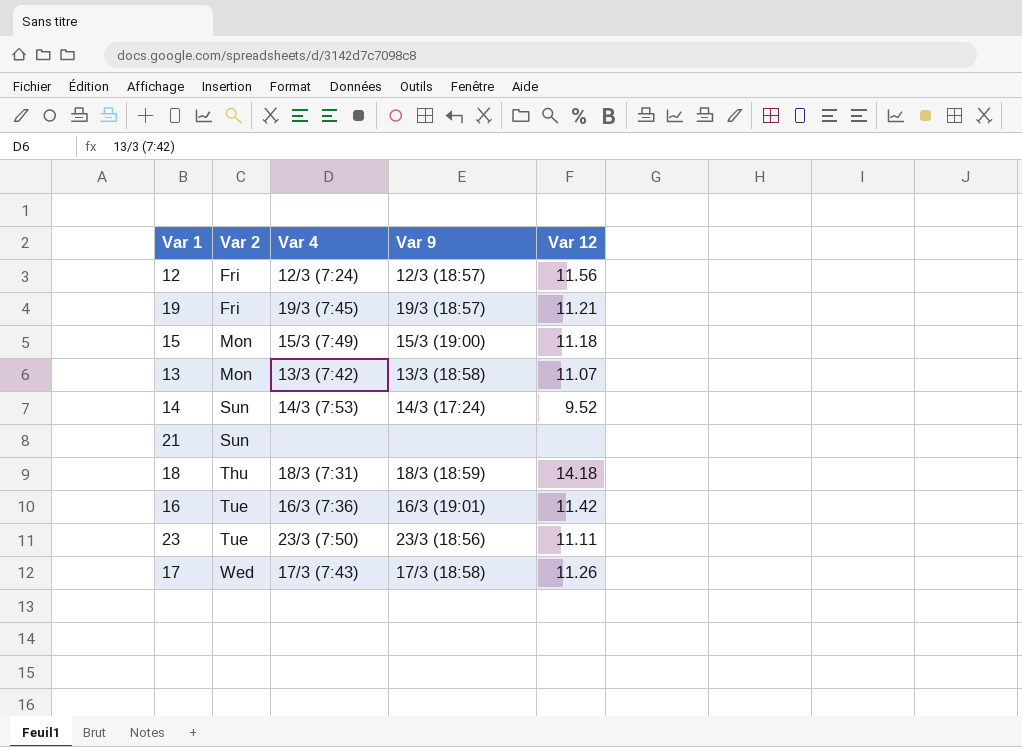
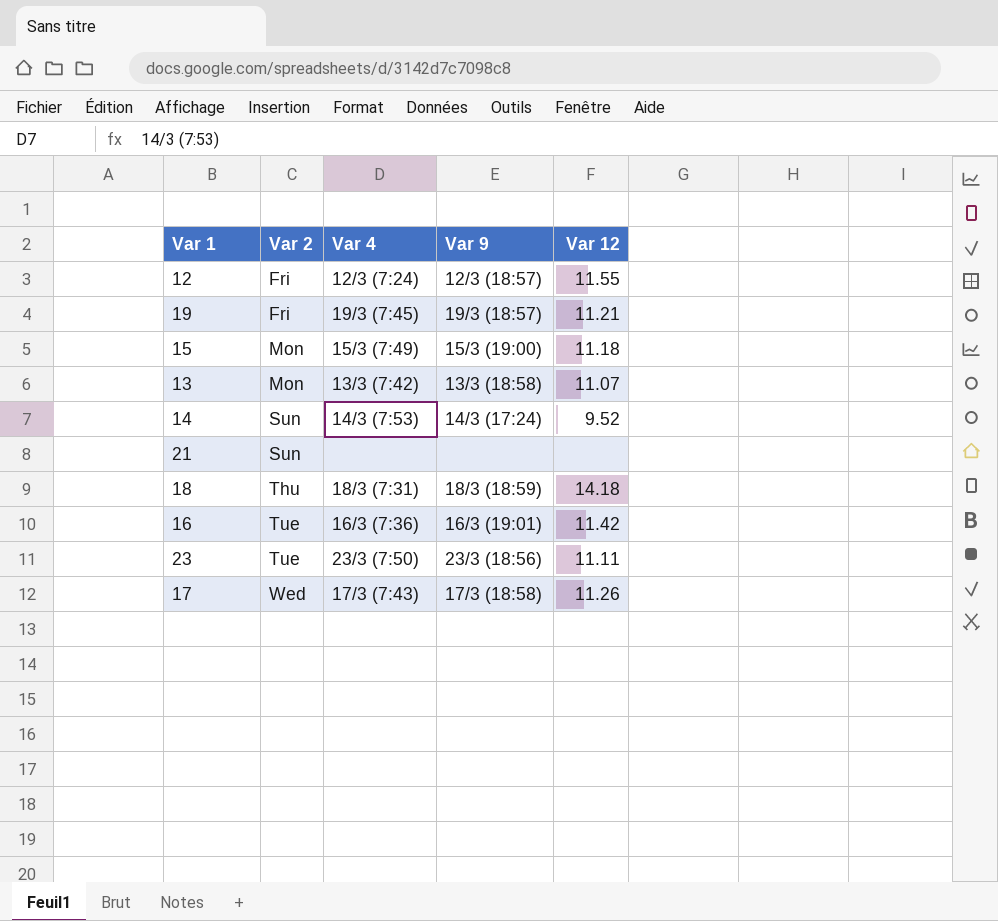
12 | Var 12: 11.56 -> 11.55

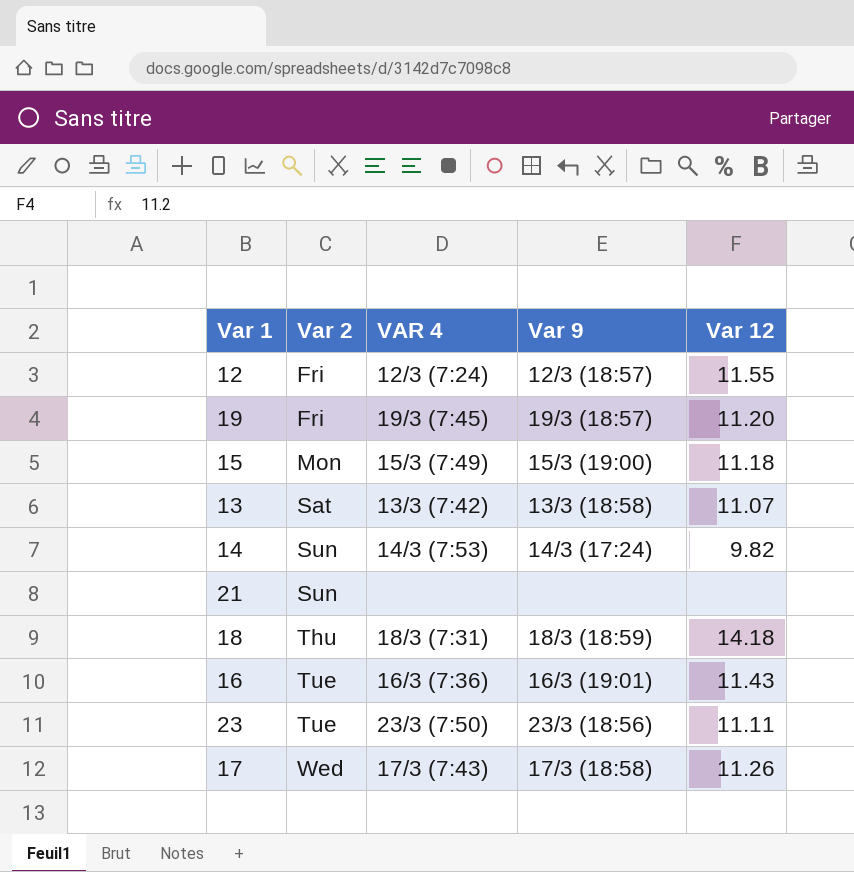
column name: Var 4 -> VAR 4
19 | Var 12: 11.21 -> 11.20
13 | Var 2: Mon -> Sat
14 | Var 12: 9.52 -> 9.82
16 | Var 12: 11.42 -> 11.43

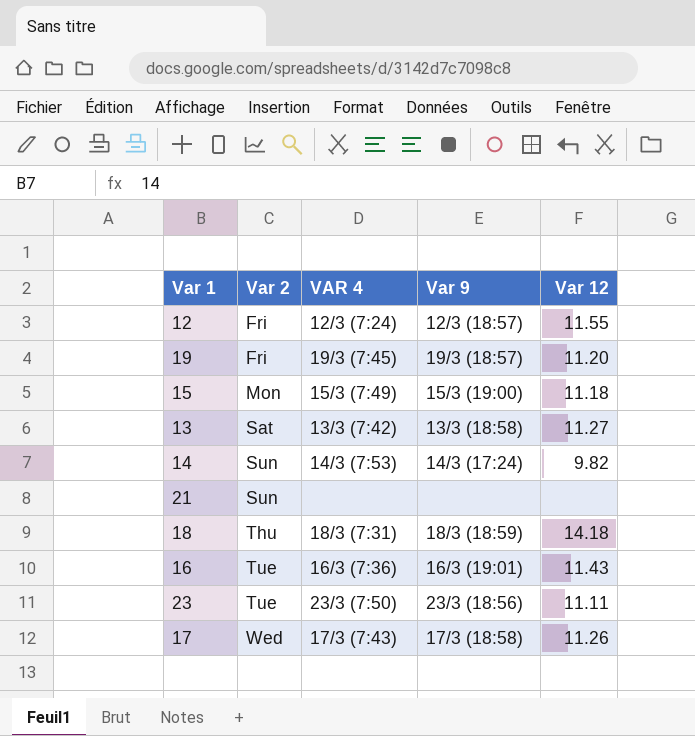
13 | Var 12: 11.07 -> 11.27

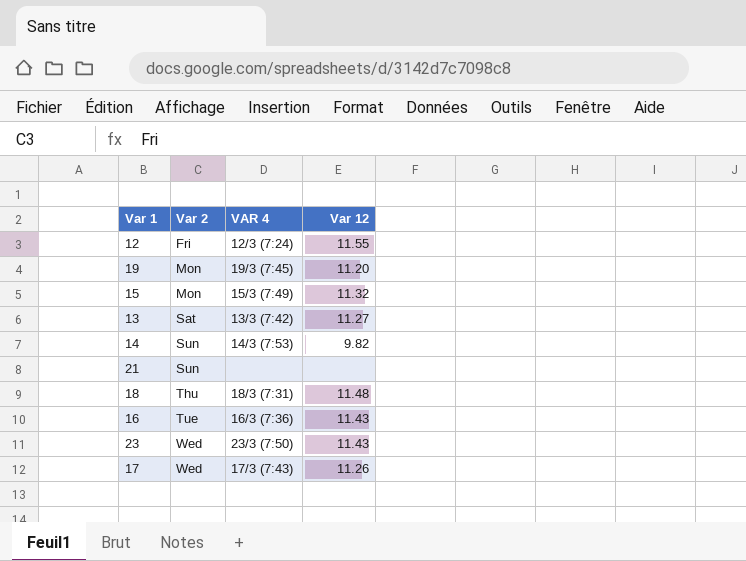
column Var 9 | position: 4 -> none
19 | Var 2: Fri -> Mon
15 | Var 12: 11.18 -> 11.32
18 | Var 12: 14.18 -> 11.48
23 | Var 2: Tue -> Wed
23 | Var 12: 11.11 -> 11.43

